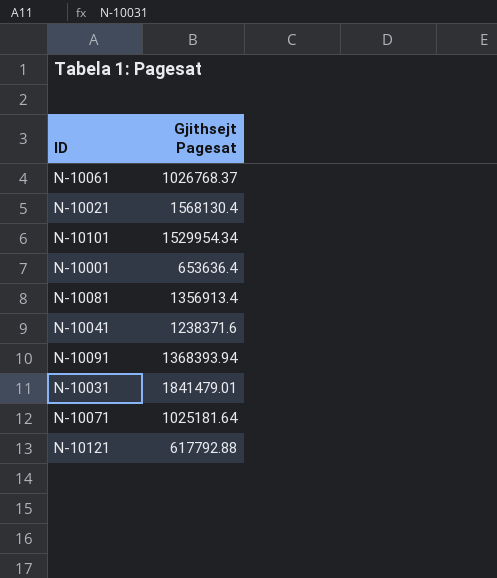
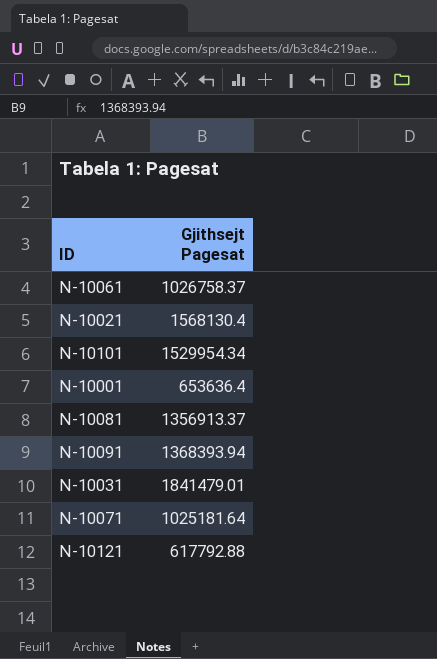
row N-10041: 1238371.6 -> none
N-10061 | Gjithsejt Pagesat: 1026768.37 -> 1026758.37
N-10081 | Gjithsejt Pagesat: 1356913.4 -> 1356913.37

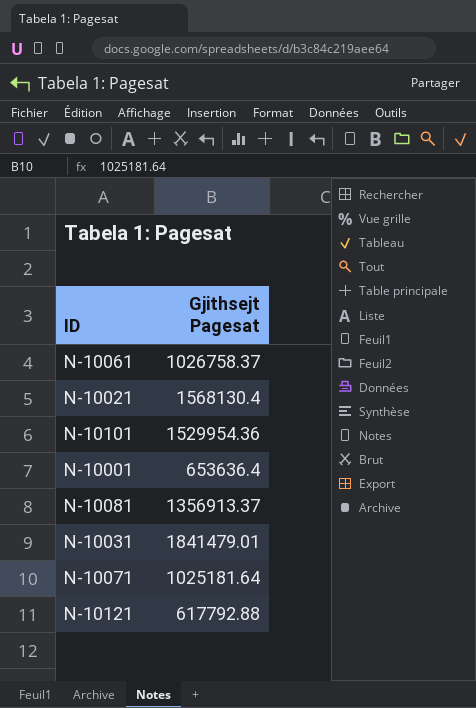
row N-10091: 1368393.94 -> none
N-10101 | Gjithsejt Pagesat: 1529954.34 -> 1529954.36

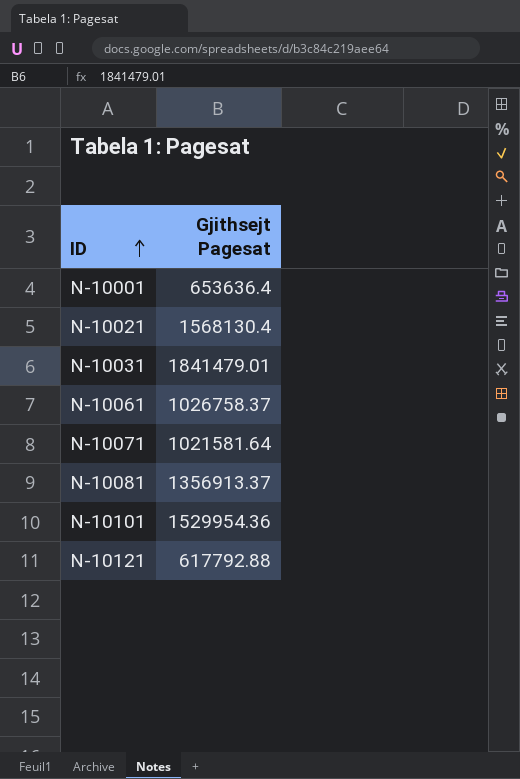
row order: none -> ID ascending
N-10071 | Gjithsejt Pagesat: 1025181.64 -> 1021581.64

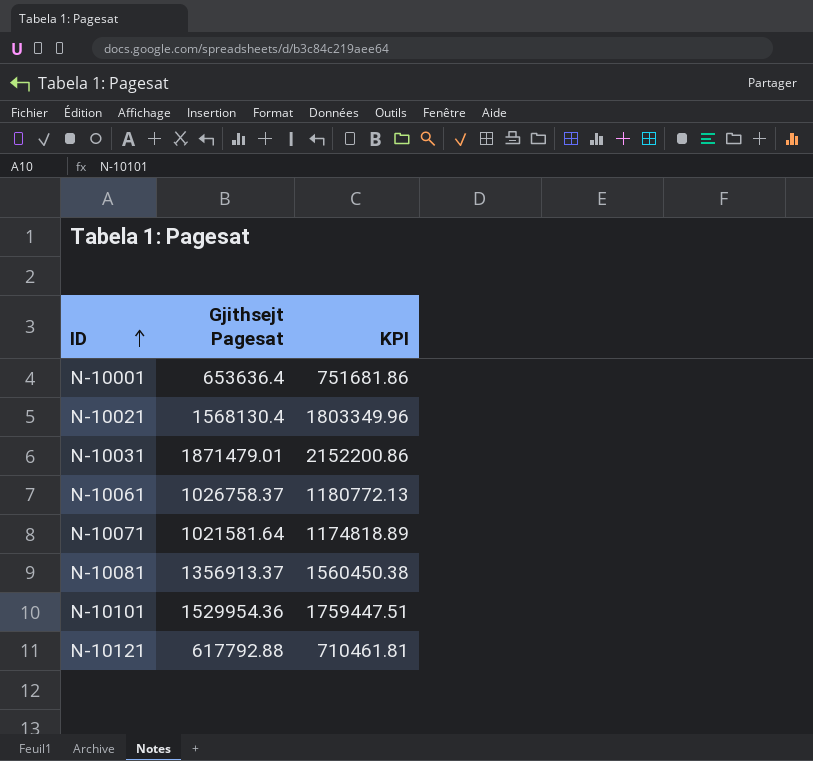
column KPI | formula: none -> [Gjithsejt Pagesat] * 1.15
N-10031 | Gjithsejt Pagesat: 1841479.01 -> 1871479.01

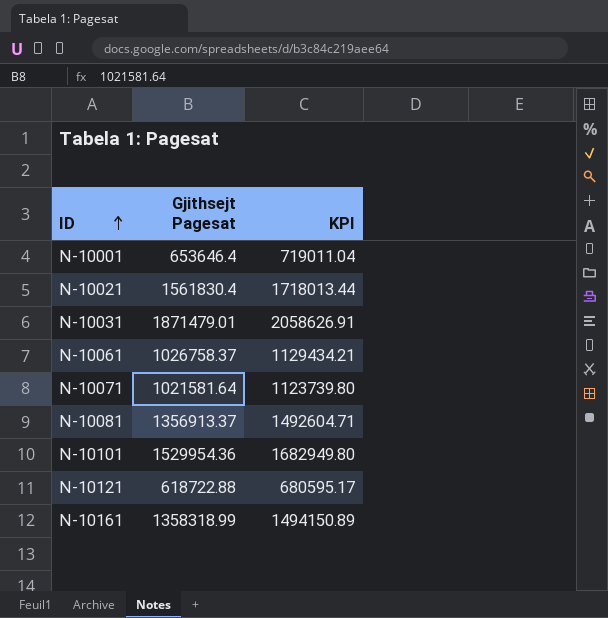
column KPI | formula: [Gjithsejt Pagesat] * 1.15 -> [Gjithsejt Pagesat] * 1.1
N-10001 | Gjithsejt Pagesat: 653636.4 -> 653646.4
N-10021 | Gjithsejt Pagesat: 1568130.4 -> 1561830.4
N-10121 | Gjithsejt Pagesat: 617792.88 -> 618722.88
row N-10161: none -> 1358318.99 | 1494150.89

